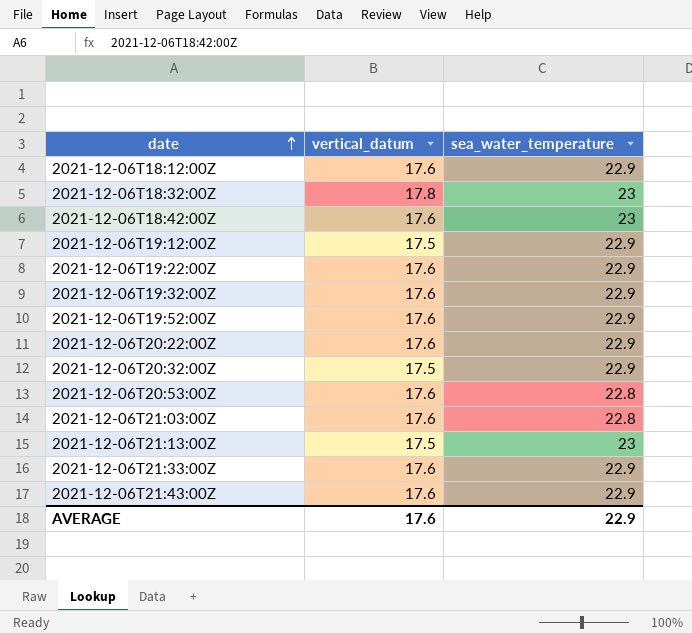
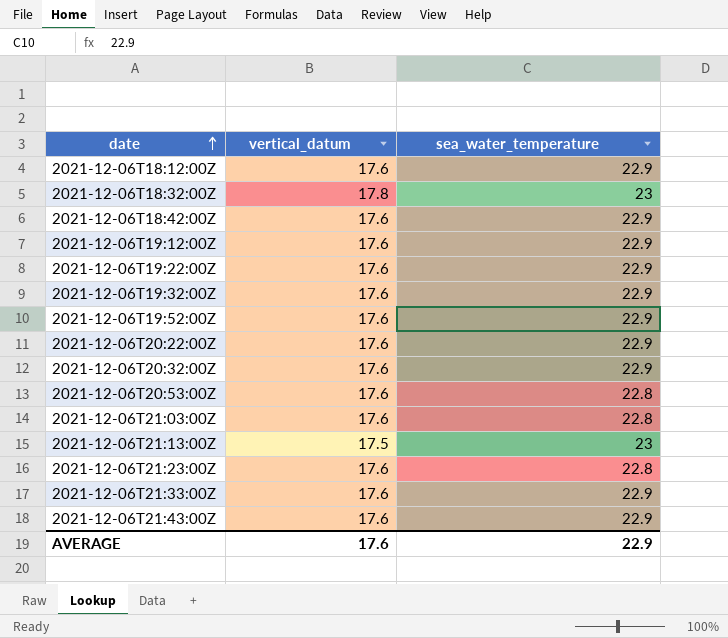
2021-12-06T18:42:00Z | sea_water_temperature: 23 -> 22.9
2021-12-06T19:12:00Z | vertical_datum: 17.5 -> 17.6
2021-12-06T20:32:00Z | vertical_datum: 17.5 -> 17.6
row 2021-12-06T21:23:00Z: none -> 17.6 | 22.8

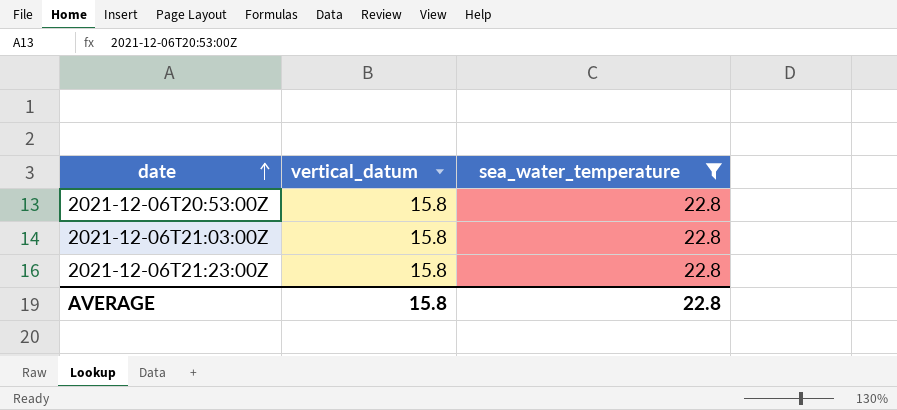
filter: none -> sea_water_temperature = 22.8
2021-12-06T20:53:00Z | vertical_datum: 17.6 -> 15.8
2021-12-06T21:03:00Z | vertical_datum: 17.6 -> 15.8
2021-12-06T21:23:00Z | vertical_datum: 17.6 -> 15.8
AVERAGE | vertical_datum: 17.6 -> 15.8
AVERAGE | sea_water_temperature: 22.9 -> 22.8

